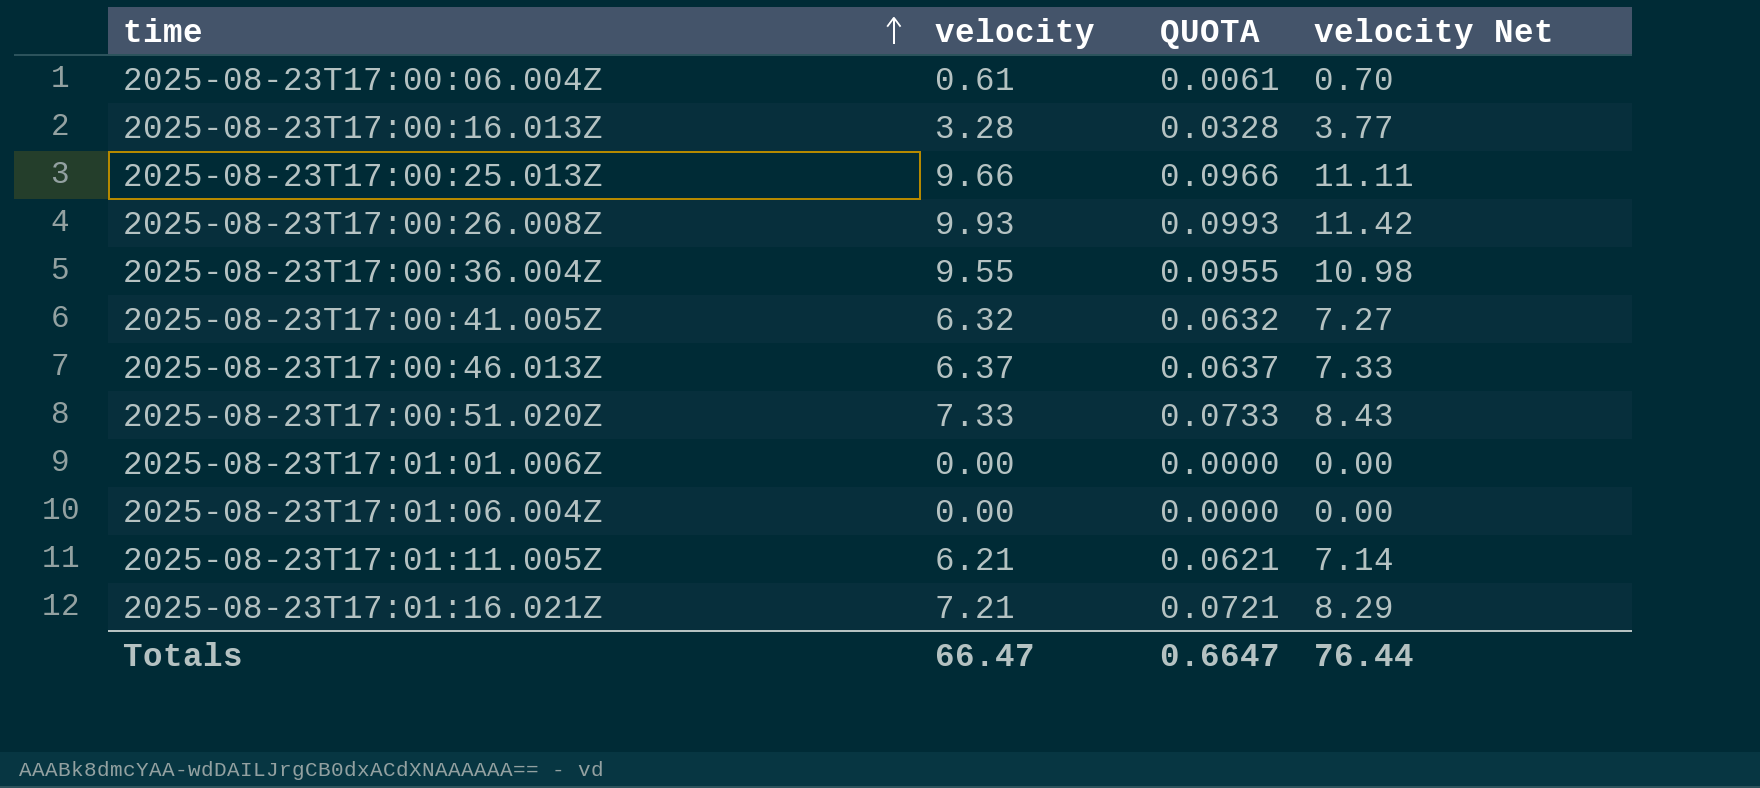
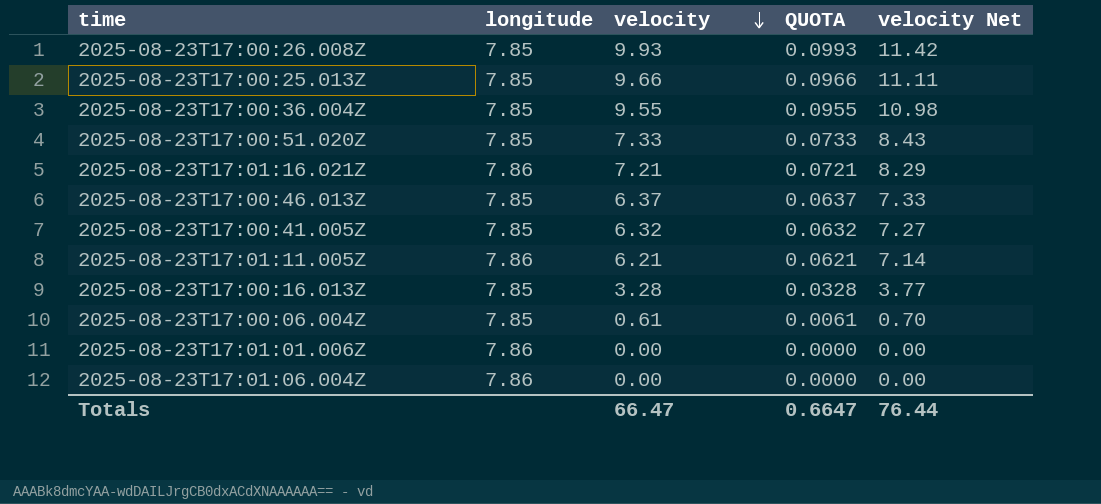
row order: time ascending -> velocity descending
column longitude | position: none -> 2

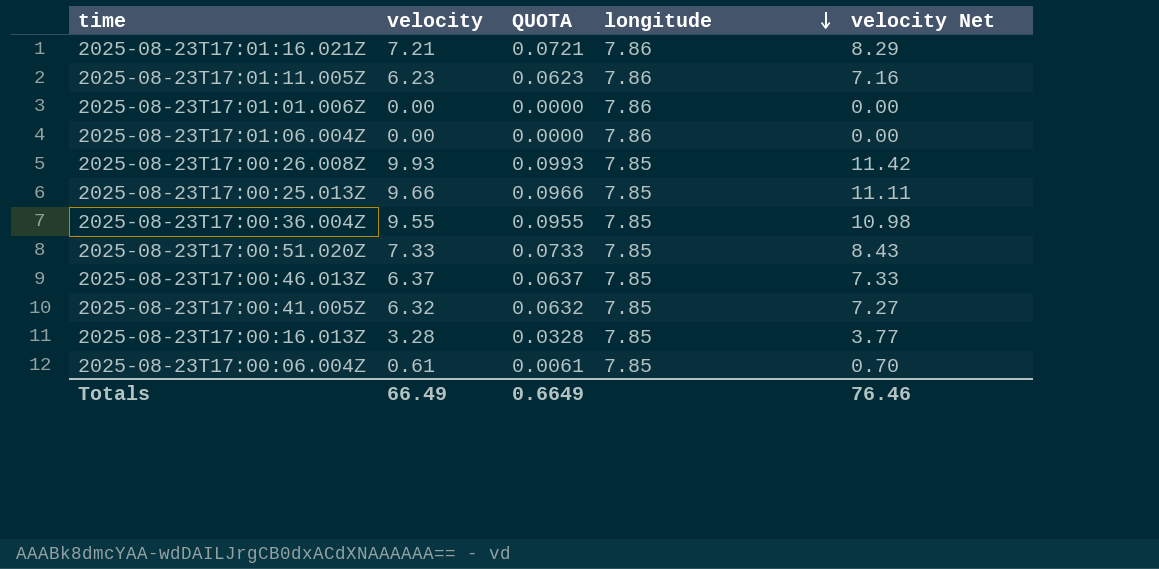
row order: velocity descending -> longitude descending
column longitude | position: 2 -> 4
2025-08-23T17:01:11.005Z | velocity: 6.21 -> 6.23
2025-08-23T17:01:11.005Z | QUOTA: 0.0621 -> 0.0623
2025-08-23T17:01:11.005Z | velocity Net: 7.14 -> 7.16
Totals | velocity: 66.47 -> 66.49
Totals | QUOTA: 0.6647 -> 0.6649
Totals | velocity Net: 76.44 -> 76.46

